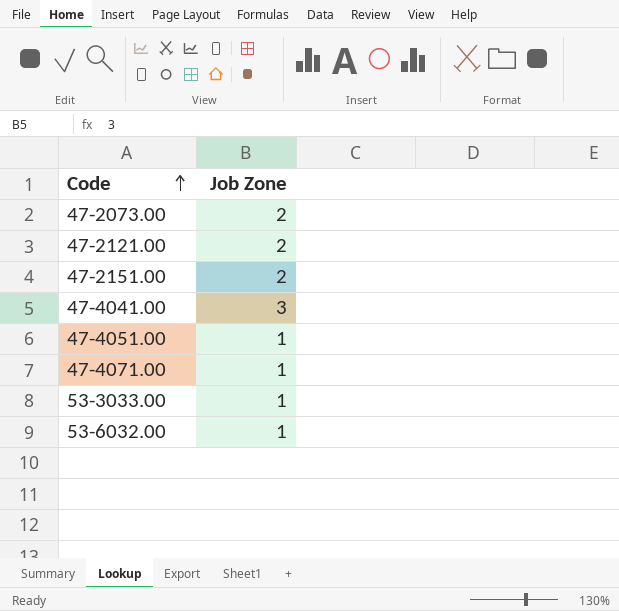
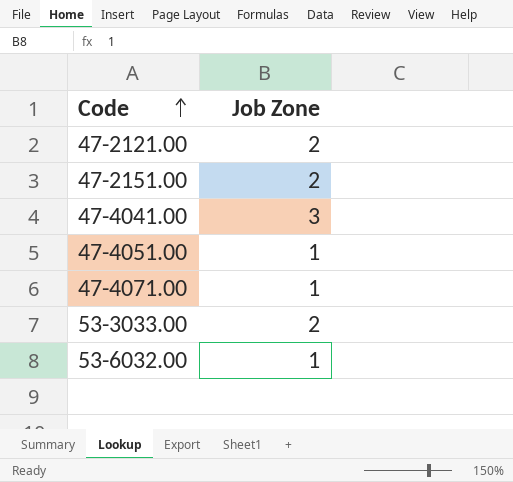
row 47-2073.00: 2 -> none
53-3033.00 | Job Zone: 1 -> 2

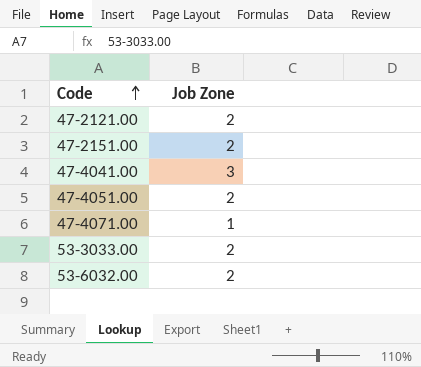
47-4051.00 | Job Zone: 1 -> 2
53-6032.00 | Job Zone: 1 -> 2

